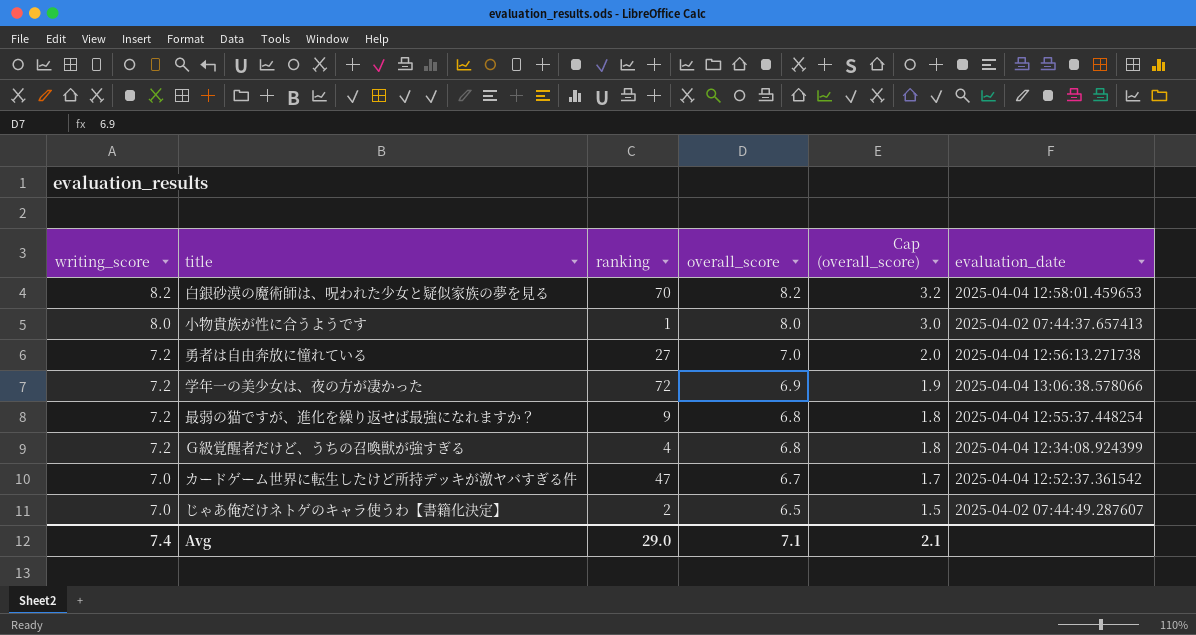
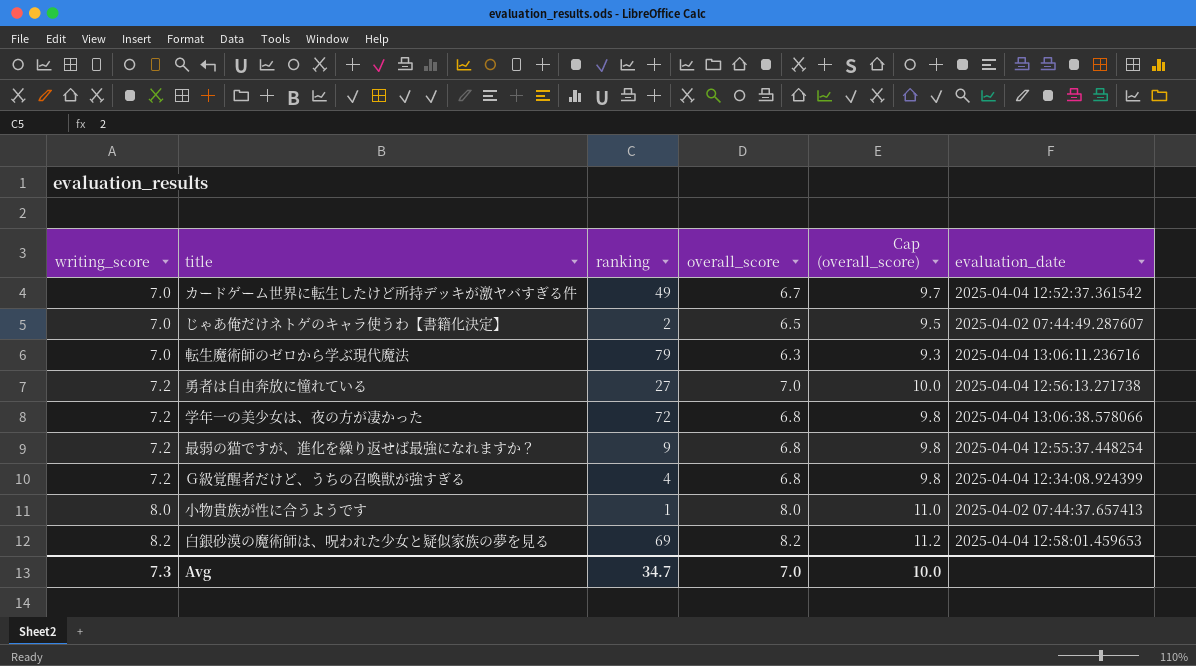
row order: writing_score descending -> writing_score ascending
column Cap (overall_score) | formula: [overall_score] - 5 -> [overall_score] + 3
カードゲーム世界に転生したけど所持デッキが激ヤバすぎる件 | ranking: 47 -> 49
row 転生魔術師のゼロから学ぶ現代魔法: none -> 7.0 | 79 | 6.3 | 9.3 | 2025-04-04 13:06:11.236716
学年一の美少女は、夜の方が凄かった | overall_score: 6.9 -> 6.8
白銀砂漠の魔術師は、呪われた少女と疑似家族の夢を見る | ranking: 70 -> 69
Avg | writing_score: 7.4 -> 7.3
Avg | ranking: 29.0 -> 34.7
Avg | overall_score: 7.1 -> 7.0
Avg | Cap (overall_score): 2.1 -> 10.0

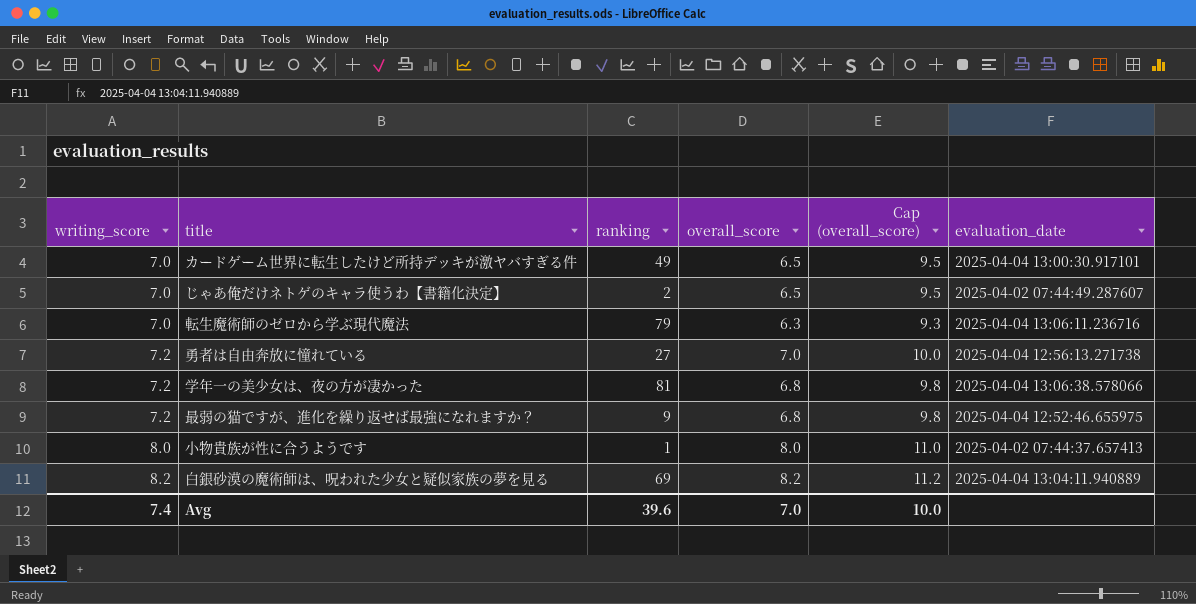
row Ｇ級覚醒者だけど、うちの召喚獣が強すぎる: 7.2 | 4 | 6.8 | 9.8 | 2025-04-04 12:34:08.924399 -> none
カードゲーム世界に転生したけど所持デッキが激ヤバすぎる件 | overall_score: 6.7 -> 6.5
カードゲーム世界に転生したけど所持デッキが激ヤバすぎる件 | Cap (overall_score): 9.7 -> 9.5
カードゲーム世界に転生したけど所持デッキが激ヤバすぎる件 | evaluation_date: 2025-04-04 12:52:37.361542 -> 2025-04-04 13:00:30.917101
学年一の美少女は、夜の方が凄かった | ranking: 72 -> 81
最弱の猫ですが、進化を繰り返せば最強になれますか？ | evaluation_date: 2025-04-04 12:55:37.448254 -> 2025-04-04 12:52:46.655975
白銀砂漠の魔術師は、呪われた少女と疑似家族の夢を見る | evaluation_date: 2025-04-04 12:58:01.459653 -> 2025-04-04 13:04:11.940889
Avg | writing_score: 7.3 -> 7.4
Avg | ranking: 34.7 -> 39.6

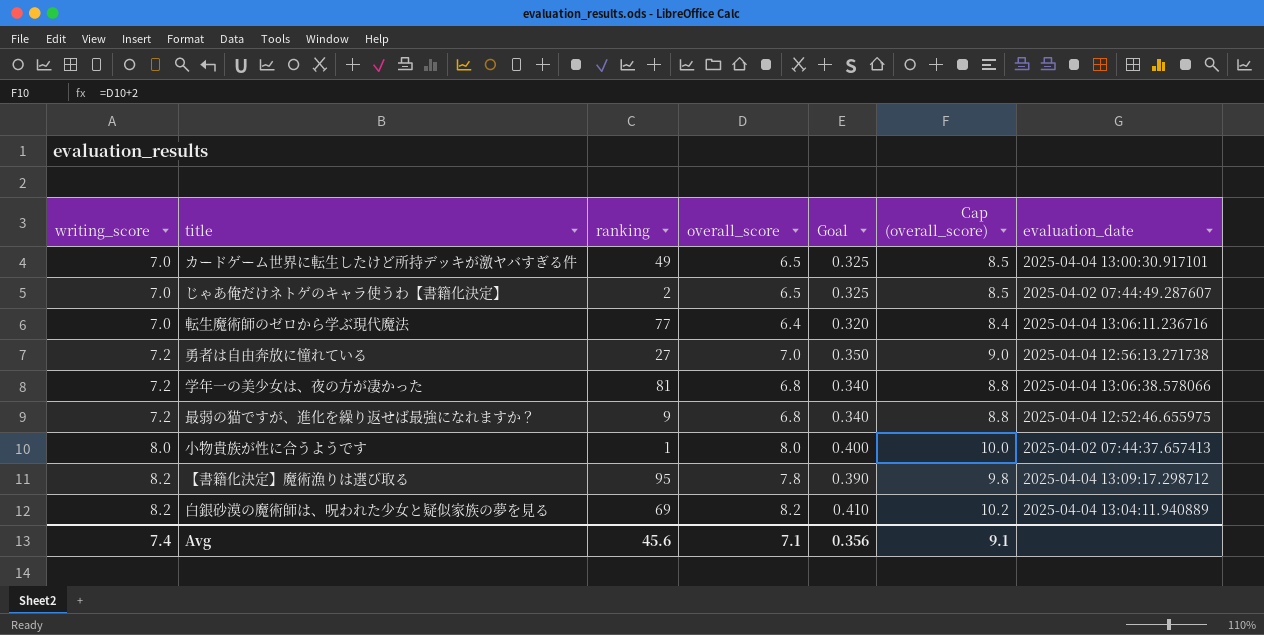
column Goal | formula: none -> [overall_score] * 0.05
column Cap (overall_score) | formula: [overall_score] + 3 -> [overall_score] + 2
転生魔術師のゼロから学ぶ現代魔法 | ranking: 79 -> 77
転生魔術師のゼロから学ぶ現代魔法 | overall_score: 6.3 -> 6.4
row 【書籍化決定】魔術漁りは選び取る: none -> 8.2 | 95 | 7.8 | 0.390 | 9.8 | 2025-04-04 13:09:17.298712
Avg | ranking: 39.6 -> 45.6
Avg | overall_score: 7.0 -> 7.1
Avg | Cap (overall_score): 10.0 -> 9.1

